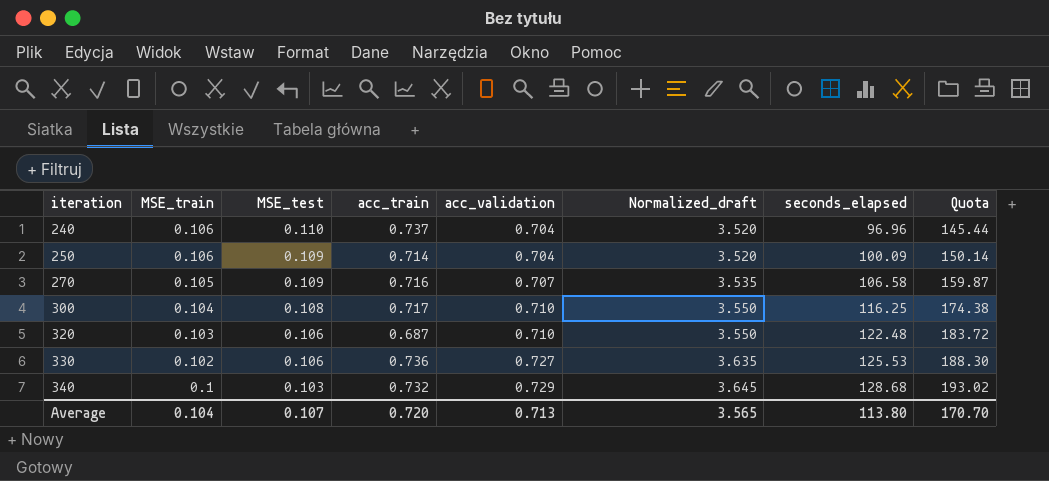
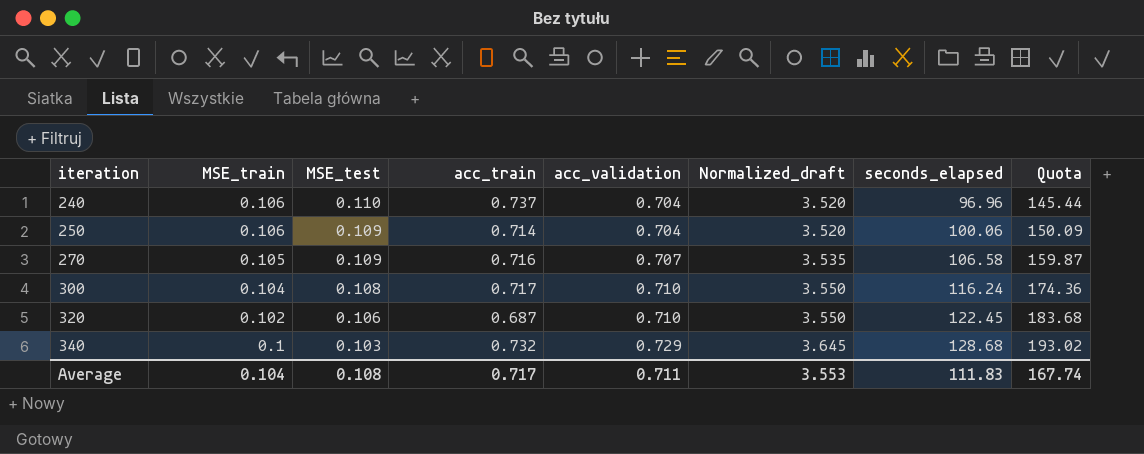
row 330: 0.102 | 0.106 | 0.736 | 0.727 | 3.635 | 125.53 | 188.30 -> none
250 | seconds_elapsed: 100.09 -> 100.06
250 | Quota: 150.14 -> 150.09
300 | seconds_elapsed: 116.25 -> 116.24
300 | Quota: 174.38 -> 174.36
320 | MSE_train: 0.103 -> 0.102
320 | seconds_elapsed: 122.48 -> 122.45
320 | Quota: 183.72 -> 183.68
Average | MSE_test: 0.107 -> 0.108
Average | acc_train: 0.720 -> 0.717
Average | acc_validation: 0.713 -> 0.711
Average | Normalized_draft: 3.565 -> 3.553
Average | seconds_elapsed: 113.80 -> 111.83
Average | Quota: 170.70 -> 167.74

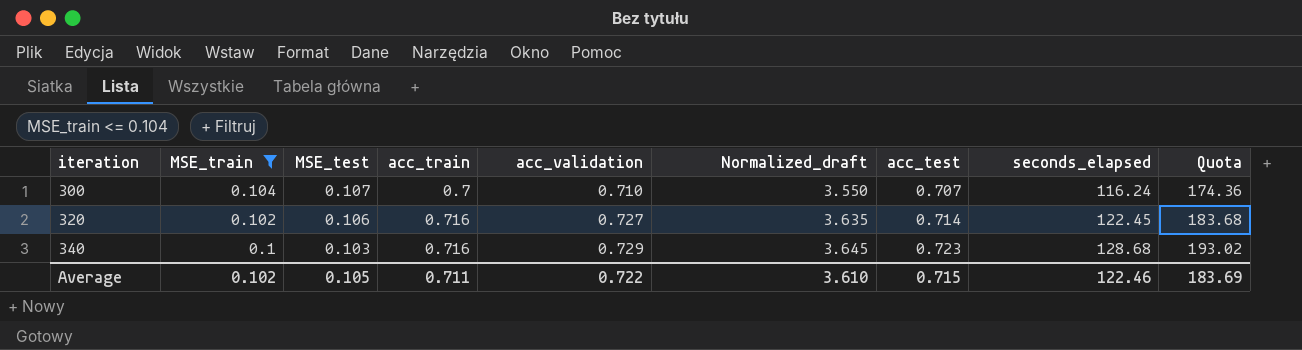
filter: none -> MSE_train <= 0.104
column acc_test | position: none -> 7
300 | MSE_test: 0.108 -> 0.107
300 | acc_train: 0.717 -> 0.7
320 | acc_train: 0.687 -> 0.716
320 | acc_validation: 0.710 -> 0.727
320 | Normalized_draft: 3.550 -> 3.635
340 | acc_train: 0.732 -> 0.716
Average | MSE_train: 0.104 -> 0.102
Average | MSE_test: 0.108 -> 0.105
Average | acc_train: 0.717 -> 0.711
Average | acc_validation: 0.711 -> 0.722
Average | Normalized_draft: 3.553 -> 3.610
Average | seconds_elapsed: 111.83 -> 122.46
Average | Quota: 167.74 -> 183.69

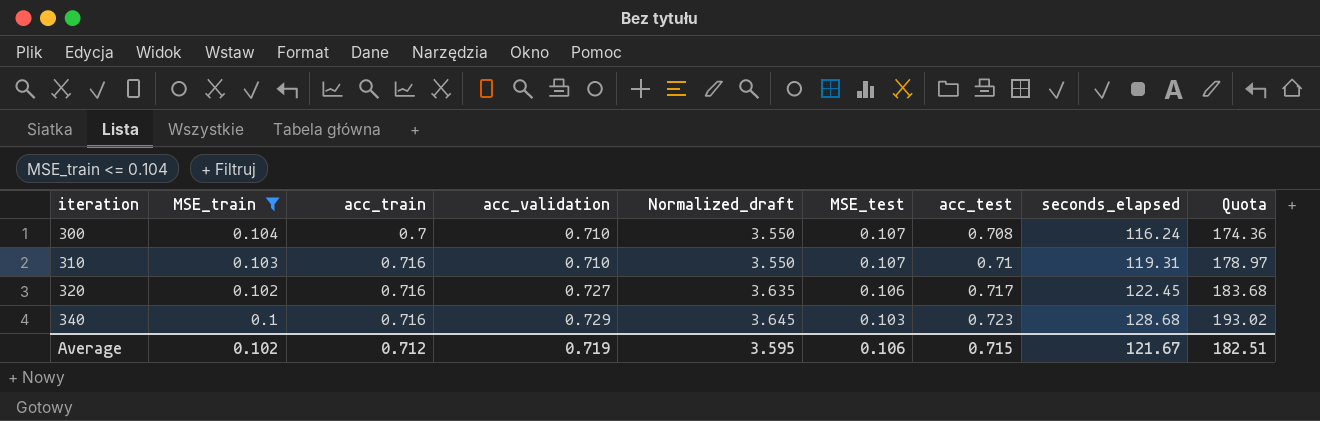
column MSE_test | position: 3 -> 6
300 | acc_test: 0.707 -> 0.708
row 310: none -> 0.103 | 0.716 | 0.710 | 3.550 | 0.107 | 0.71 | 119.31 | 178.97
320 | acc_test: 0.714 -> 0.717
Average | acc_train: 0.711 -> 0.712
Average | acc_validation: 0.722 -> 0.719
Average | Normalized_draft: 3.610 -> 3.595
Average | MSE_test: 0.105 -> 0.106
Average | seconds_elapsed: 122.46 -> 121.67
Average | Quota: 183.69 -> 182.51

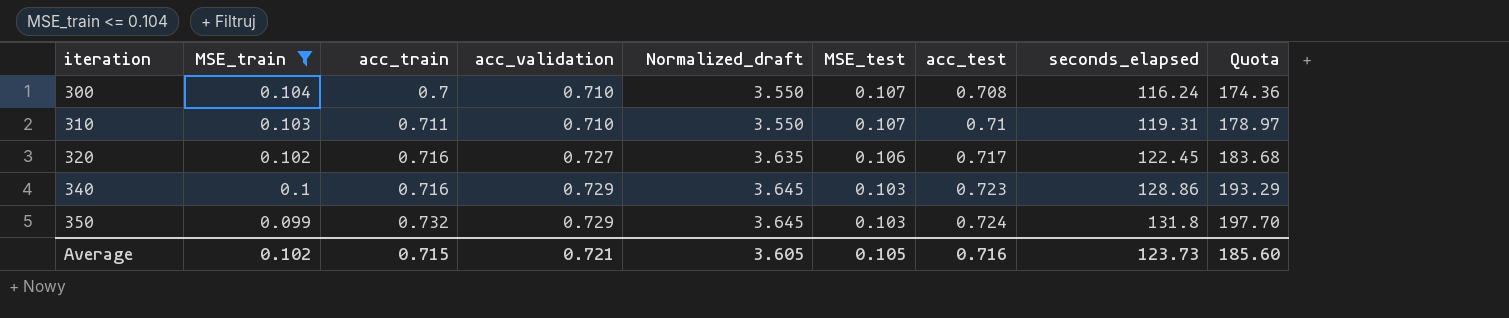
310 | acc_train: 0.716 -> 0.711
340 | seconds_elapsed: 128.68 -> 128.86
340 | Quota: 193.02 -> 193.29
row 350: none -> 0.099 | 0.732 | 0.729 | 3.645 | 0.103 | 0.724 | 131.8 | 197.70
Average | acc_train: 0.712 -> 0.715
Average | acc_validation: 0.719 -> 0.721
Average | Normalized_draft: 3.595 -> 3.605
Average | MSE_test: 0.106 -> 0.105
Average | acc_test: 0.715 -> 0.716
Average | seconds_elapsed: 121.67 -> 123.73
Average | Quota: 182.51 -> 185.60

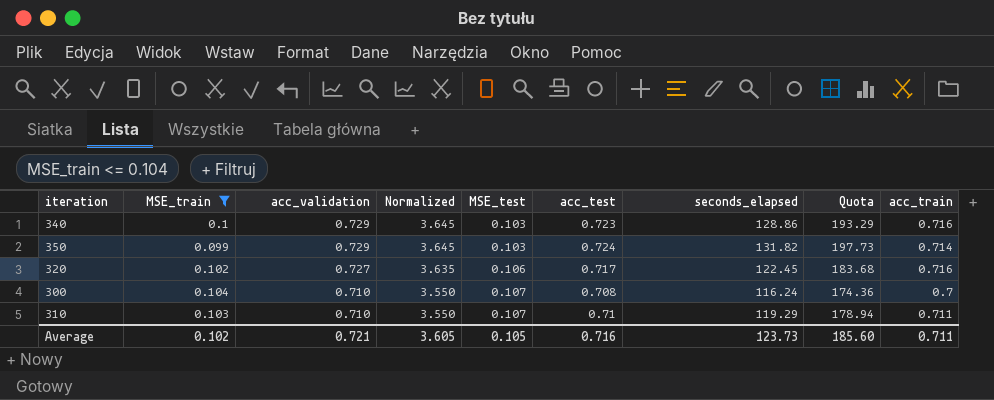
row order: iteration ascending -> acc_validation descending
column name: Normalized_draft -> Normalized
column acc_train | position: 3 -> 9
350 | seconds_elapsed: 131.8 -> 131.82
350 | Quota: 197.70 -> 197.73
350 | acc_train: 0.732 -> 0.714
310 | seconds_elapsed: 119.31 -> 119.29
310 | Quota: 178.97 -> 178.94
Average | acc_train: 0.715 -> 0.711

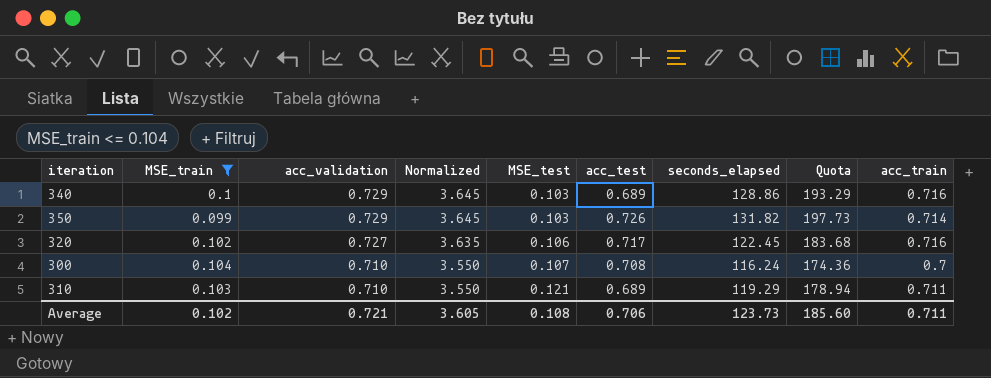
340 | acc_test: 0.723 -> 0.689
350 | acc_test: 0.724 -> 0.726
310 | MSE_test: 0.107 -> 0.121
310 | acc_test: 0.71 -> 0.689
Average | MSE_test: 0.105 -> 0.108
Average | acc_test: 0.716 -> 0.706

